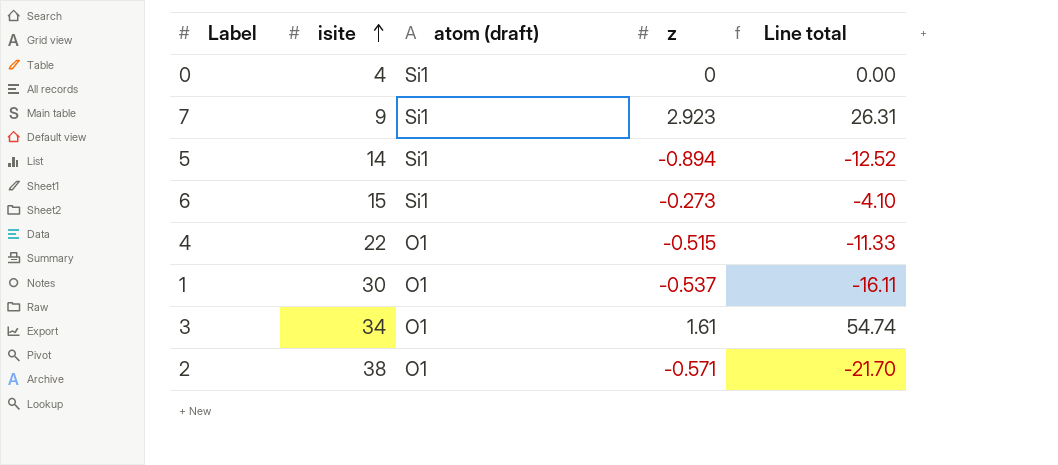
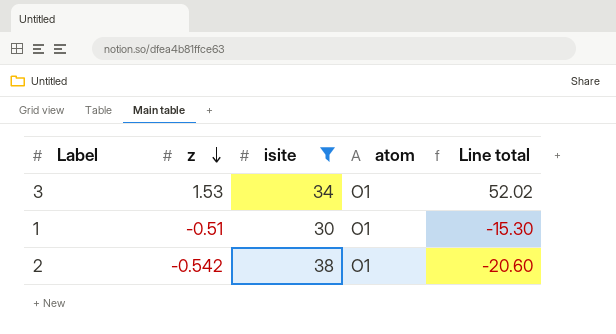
filter: none -> isite >= 30
row order: isite ascending -> z descending
column z | position: 4 -> 2
column name: atom (draft) -> atom
3 | z: 1.61 -> 1.53
3 | Line total: 54.74 -> 52.02
1 | z: -0.537 -> -0.51
1 | Line total: -16.11 -> -15.30
2 | z: -0.571 -> -0.542
2 | Line total: -21.70 -> -20.60

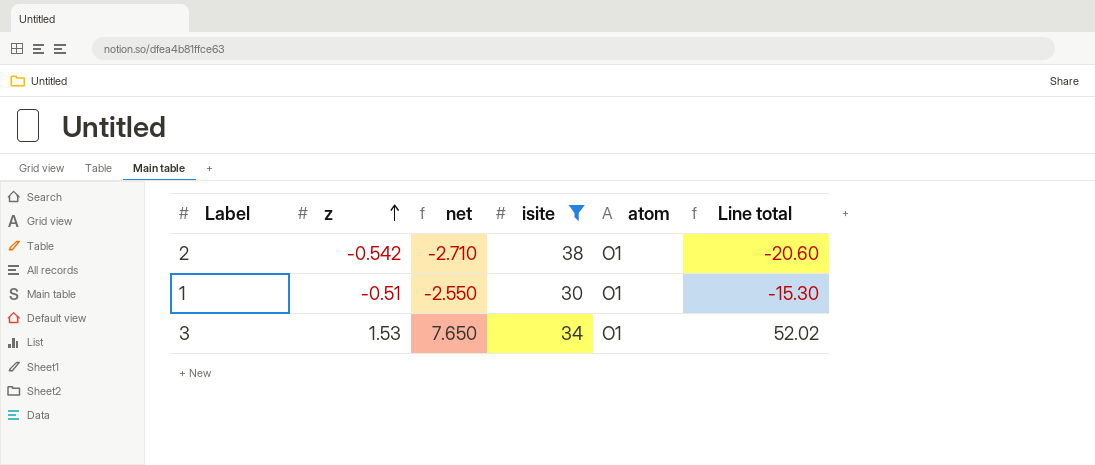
row order: z descending -> z ascending
column net | formula: none -> [z] * 5

